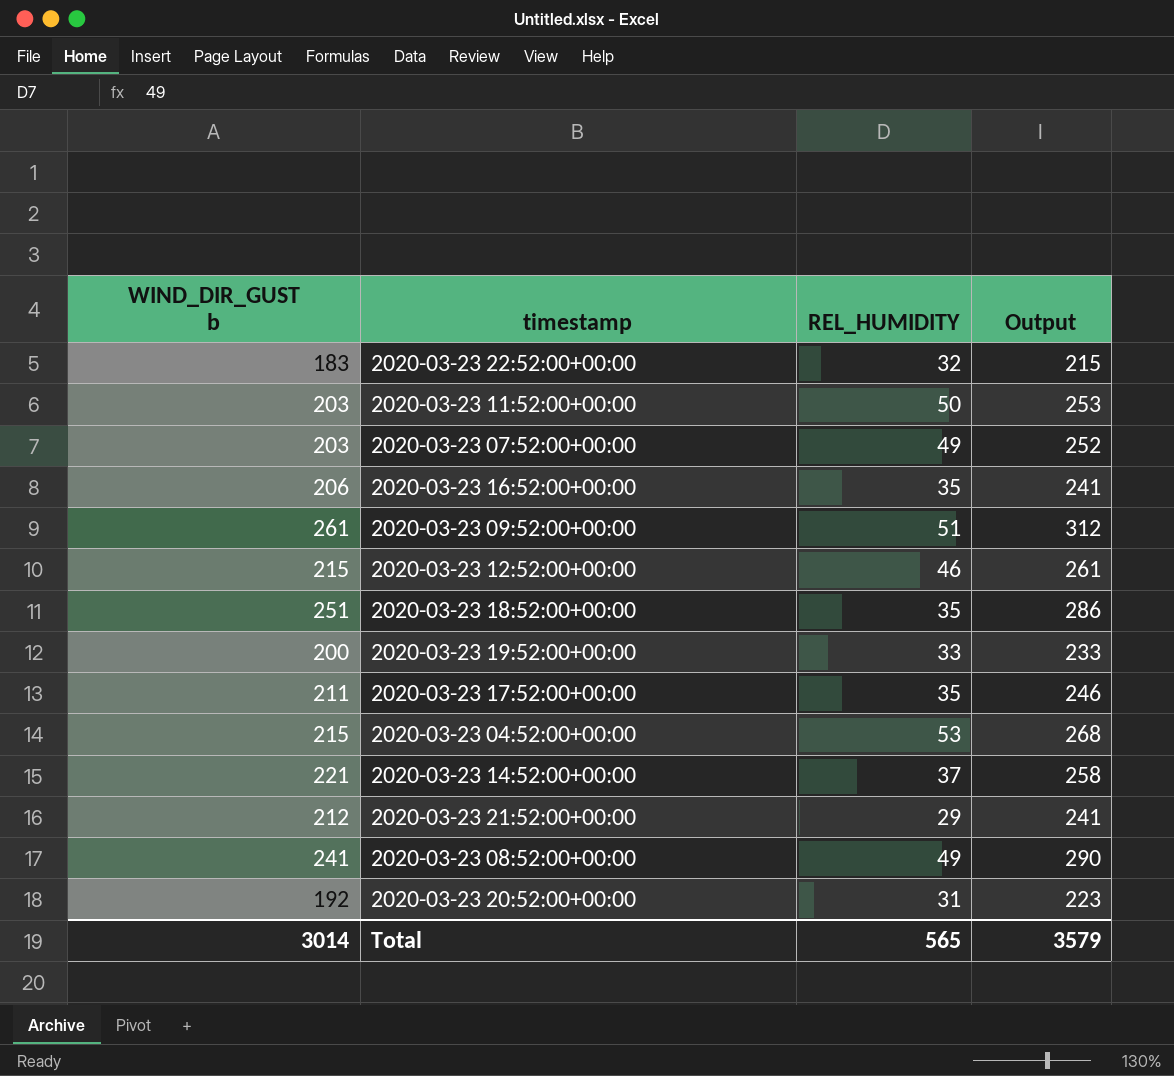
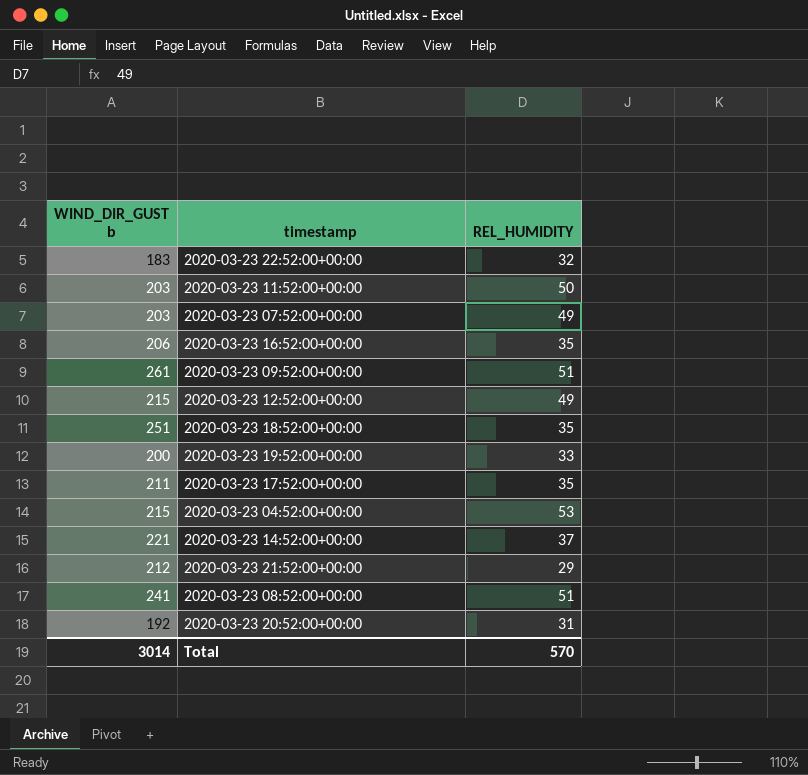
column Output | formula: [WIND_DIR_GUST b] + [REL_HUMIDITY] -> none
2020-03-23 12:52:00+00:00 | REL_HUMIDITY: 46 -> 49
2020-03-23 08:52:00+00:00 | REL_HUMIDITY: 49 -> 51
Total | REL_HUMIDITY: 565 -> 570

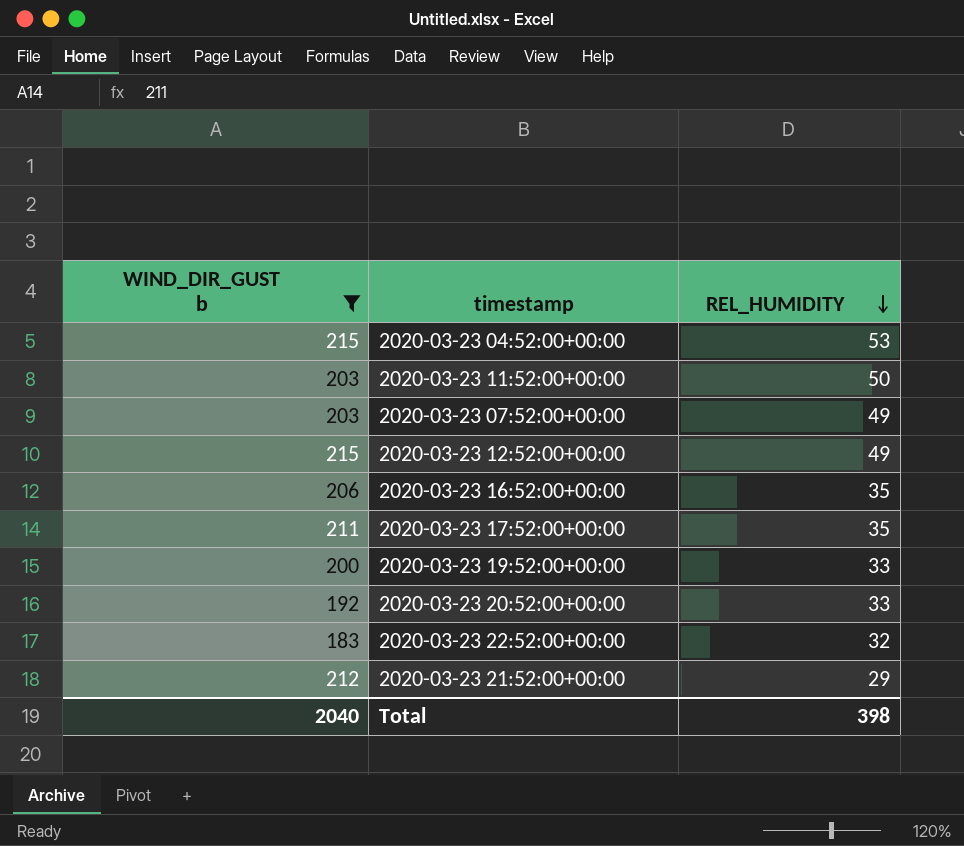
filter: none -> WIND_DIR_GUST b <= 215
row order: none -> REL_HUMIDITY descending
2020-03-23 20:52:00+00:00 | REL_HUMIDITY: 31 -> 33
Total | WIND_DIR_GUST b: 3014 -> 2040
Total | REL_HUMIDITY: 570 -> 398

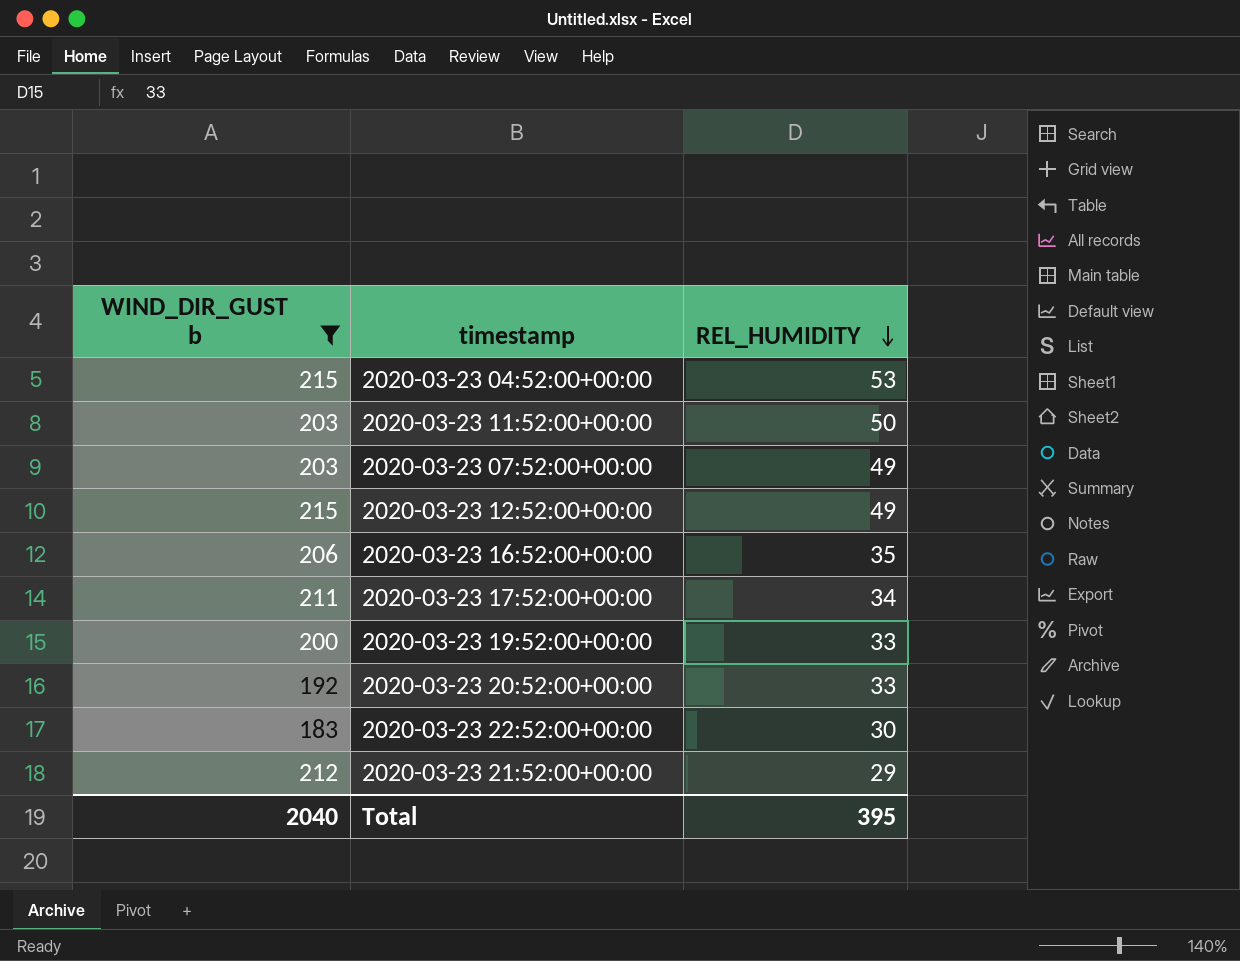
2020-03-23 17:52:00+00:00 | REL_HUMIDITY: 35 -> 34
2020-03-23 22:52:00+00:00 | REL_HUMIDITY: 32 -> 30
Total | REL_HUMIDITY: 398 -> 395

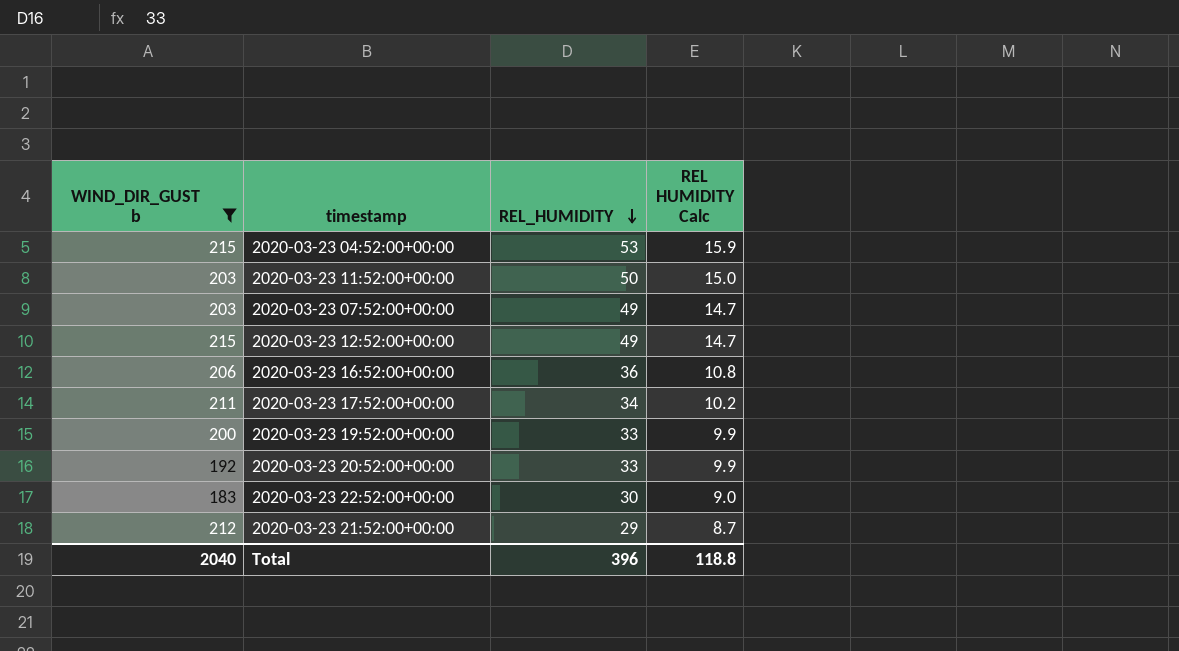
column REL HUMIDITY Calc | formula: none -> [REL_HUMIDITY] * 0.3
2020-03-23 16:52:00+00:00 | REL_HUMIDITY: 35 -> 36
Total | REL_HUMIDITY: 395 -> 396

